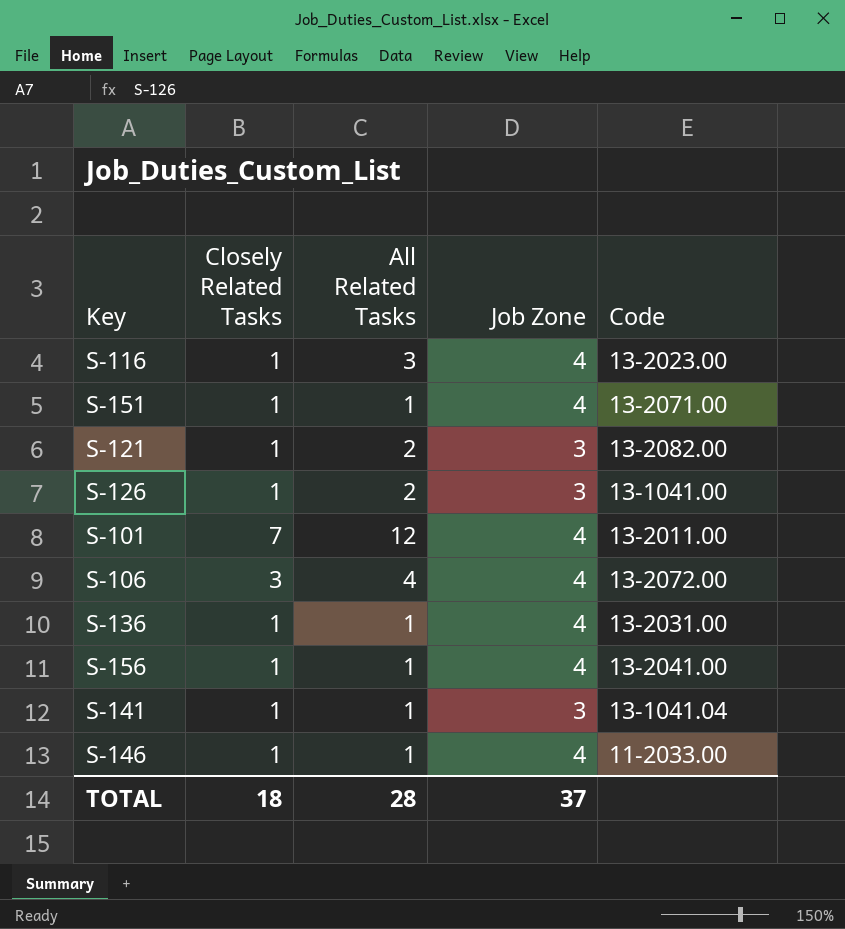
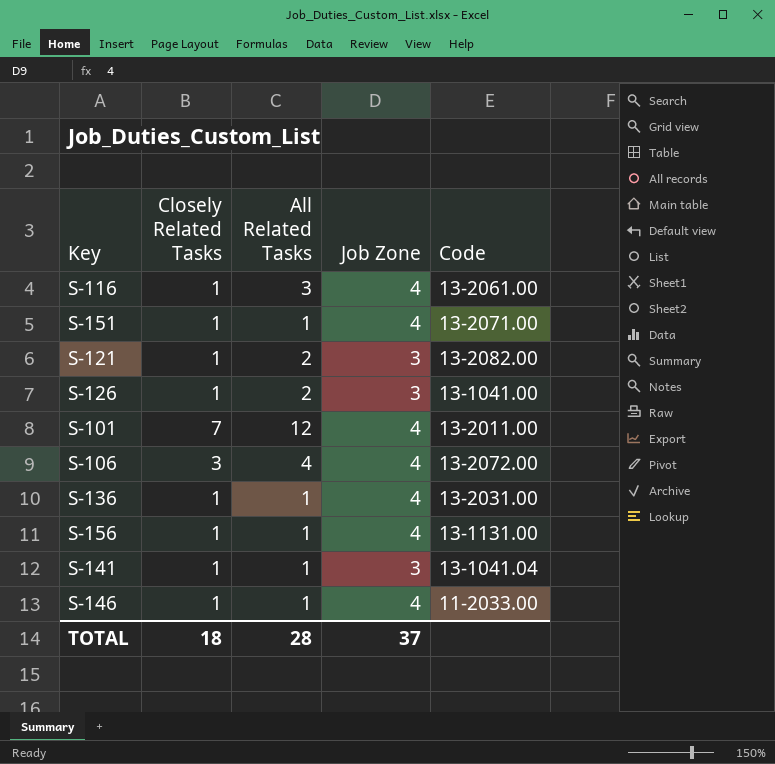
S-116 | Code: 13-2023.00 -> 13-2061.00
S-156 | Code: 13-2041.00 -> 13-1131.00

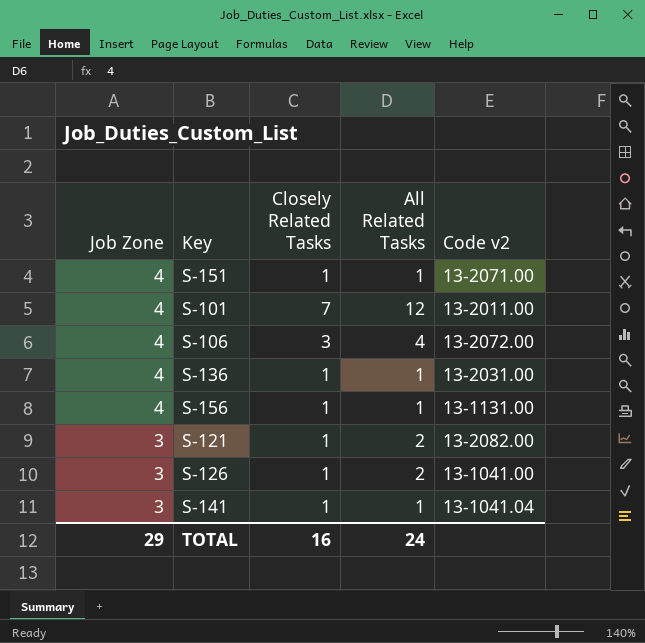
row order: none -> Job Zone descending
column Job Zone | position: 4 -> 1
column name: Code -> Code v2
row S-116: 1 | 3 | 4 | 13-2061.00 -> none
row S-146: 1 | 1 | 4 | 11-2033.00 -> none
TOTAL | Job Zone: 37 -> 29
TOTAL | Closely Related Tasks: 18 -> 16
TOTAL | All Related Tasks: 28 -> 24

